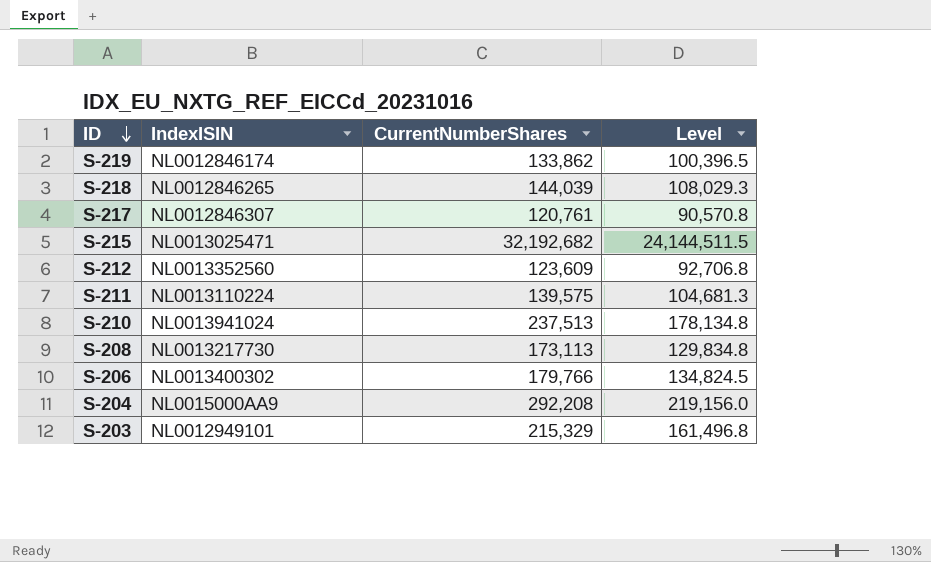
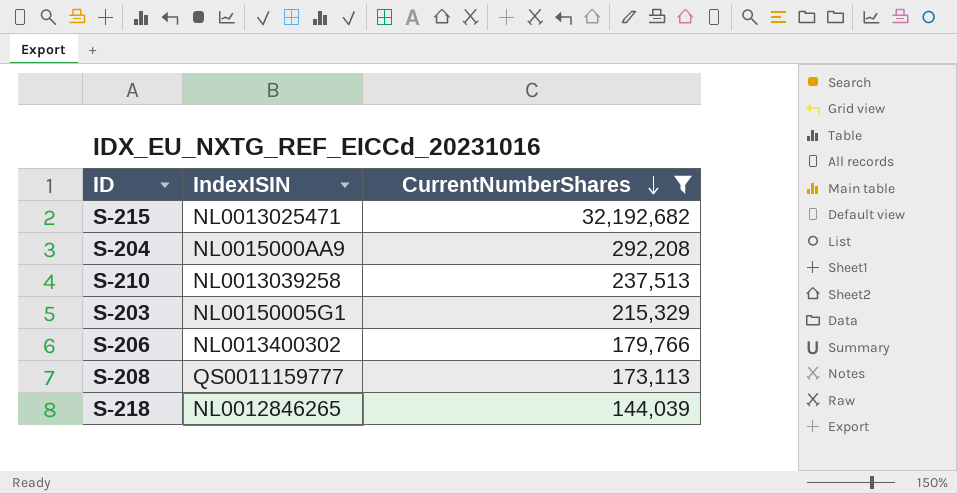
filter: none -> CurrentNumberShares >= 144,039
row order: ID descending -> CurrentNumberShares descending
column Level | formula: [CurrentNumberShares] * 0.75 -> none
S-210 | IndexISIN: NL0013941024 -> NL0013039258
S-203 | IndexISIN: NL0012949101 -> NL00150005G1
S-208 | IndexISIN: NL0013217730 -> QS0011159777

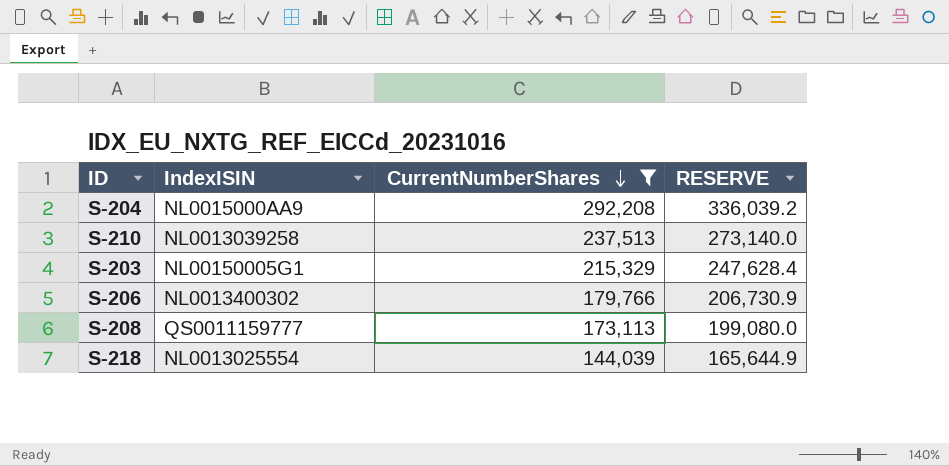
column RESERVE | formula: none -> [CurrentNumberShares] * 1.15
row S-215: NL0013025471 | 32,192,682 -> none
S-218 | IndexISIN: NL0012846265 -> NL0013025554

